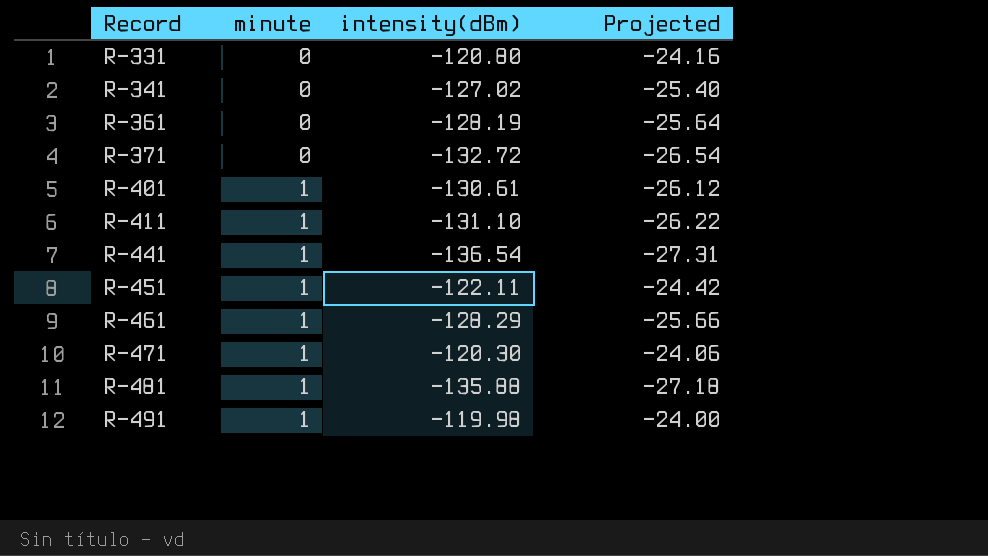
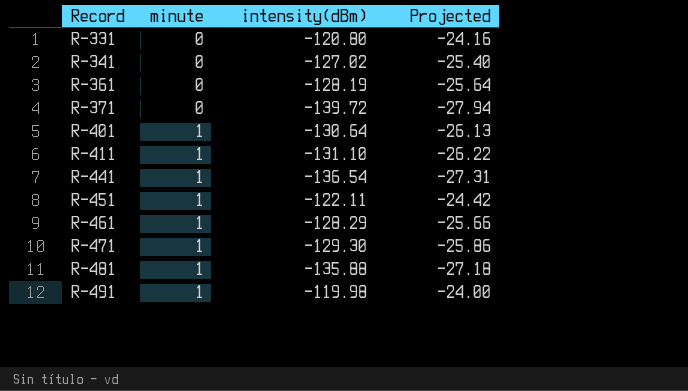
R-371 | intensity(dBm): -132.72 -> -139.72
R-371 | Projected: -26.54 -> -27.94
R-401 | intensity(dBm): -130.61 -> -130.64
R-401 | Projected: -26.12 -> -26.13
R-471 | intensity(dBm): -120.30 -> -129.30
R-471 | Projected: -24.06 -> -25.86

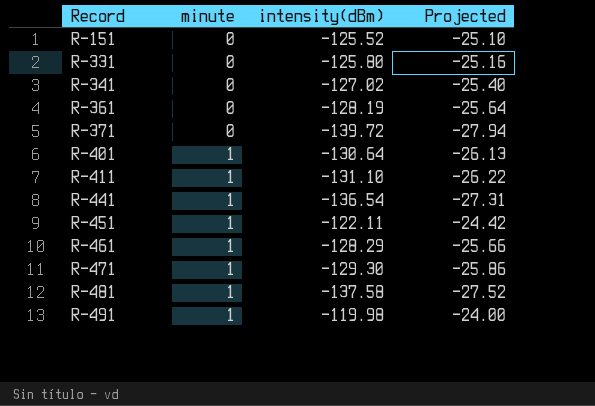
row R-151: none -> 0 | -125.52 | -25.10
R-331 | intensity(dBm): -120.80 -> -125.80
R-331 | Projected: -24.16 -> -25.16
R-481 | intensity(dBm): -135.88 -> -137.58
R-481 | Projected: -27.18 -> -27.52

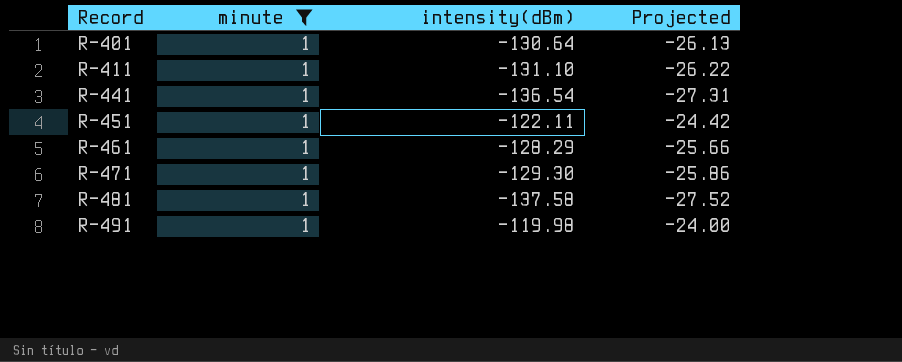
filter: none -> minute = 1

